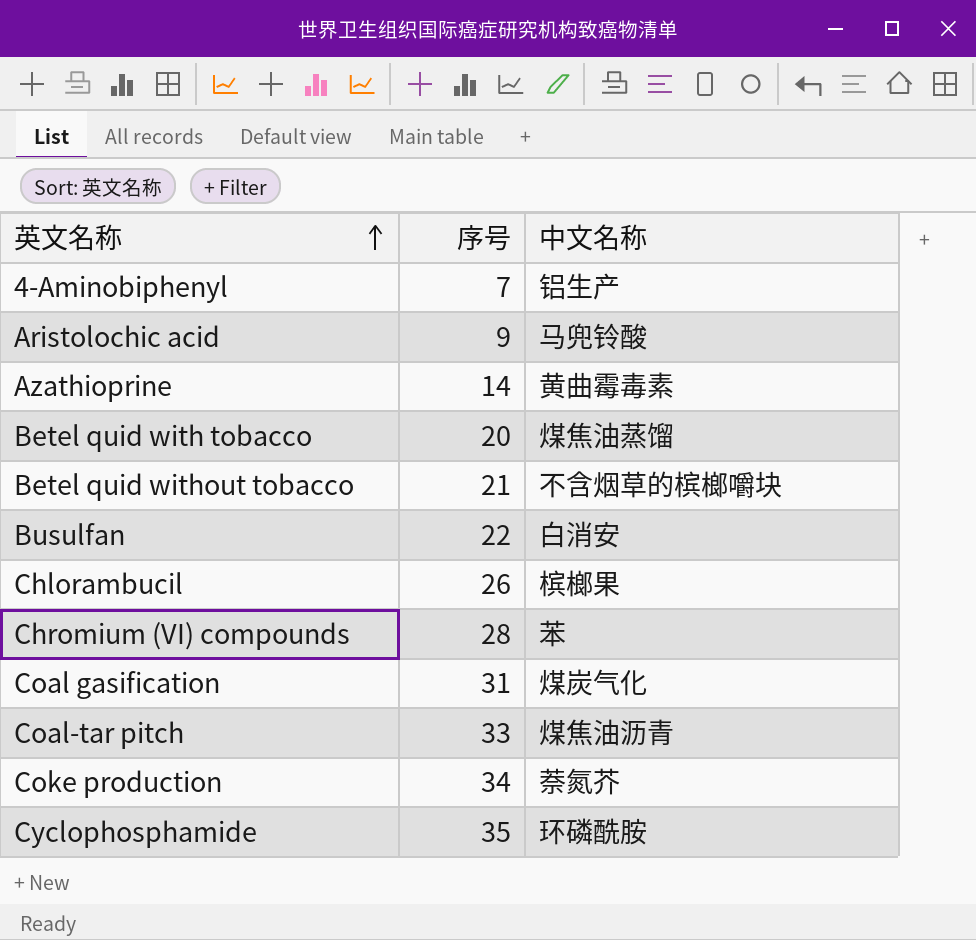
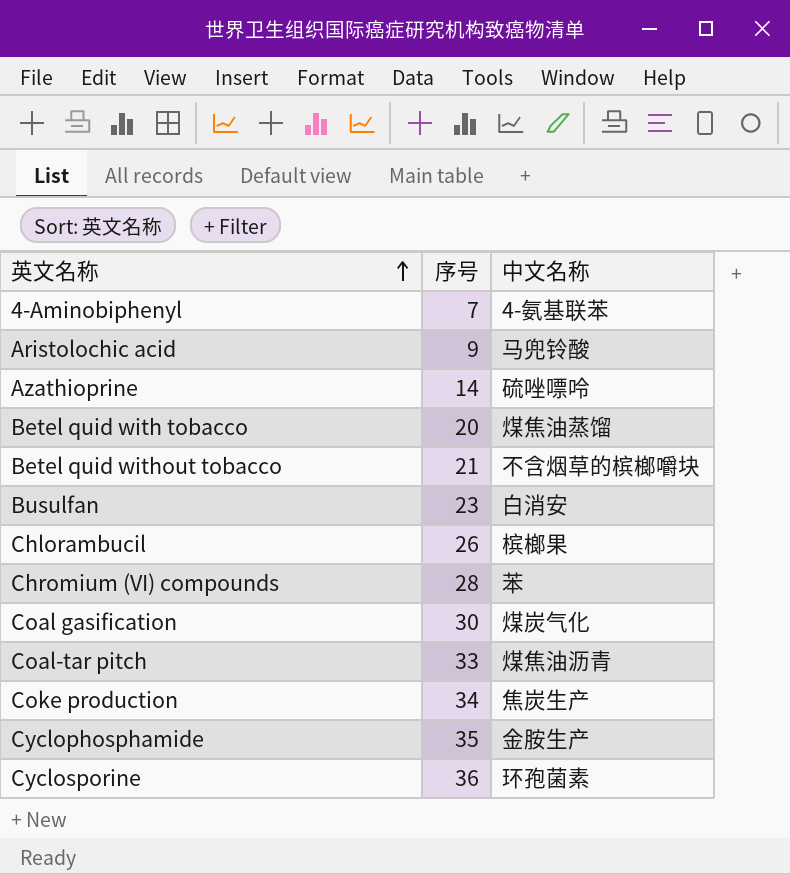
4-Aminobiphenyl | 中文名称: 铝生产 -> 4-氨基联苯
Azathioprine | 中文名称: 黄曲霉毒素 -> 硫唑嘌呤
Busulfan | 序号: 22 -> 23
Coal gasification | 序号: 31 -> 30
Coke production | 中文名称: 萘氮芥 -> 焦炭生产
Cyclophosphamide | 中文名称: 环磷酰胺 -> 金胺生产
row Cyclosporine: none -> 36 | 环孢菌素

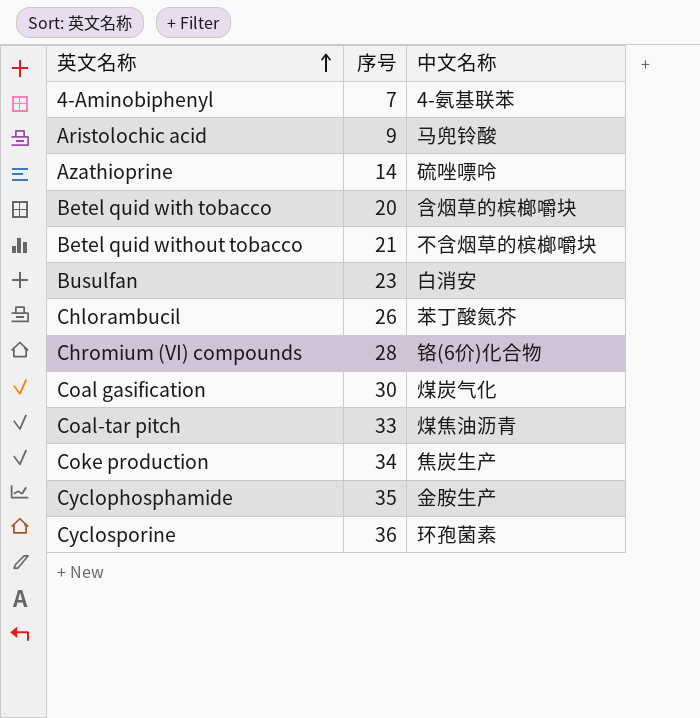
Betel quid with tobacco | 中文名称: 煤焦油蒸馏 -> 含烟草的槟榔嚼块
Chlorambucil | 中文名称: 槟榔果 -> 苯丁酸氮芥
Chromium (VI) compounds | 中文名称: 苯 -> 铬(6价)化合物

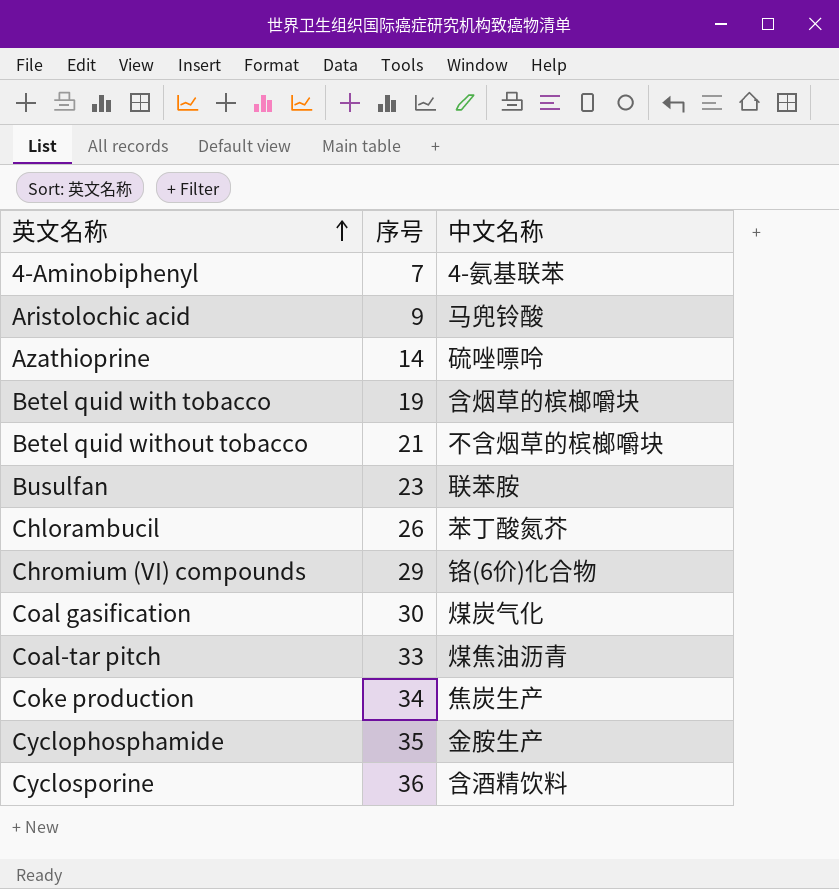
Betel quid with tobacco | 序号: 20 -> 19
Busulfan | 中文名称: 白消安 -> 联苯胺
Chromium (VI) compounds | 序号: 28 -> 29
Cyclosporine | 中文名称: 环孢菌素 -> 含酒精饮料

